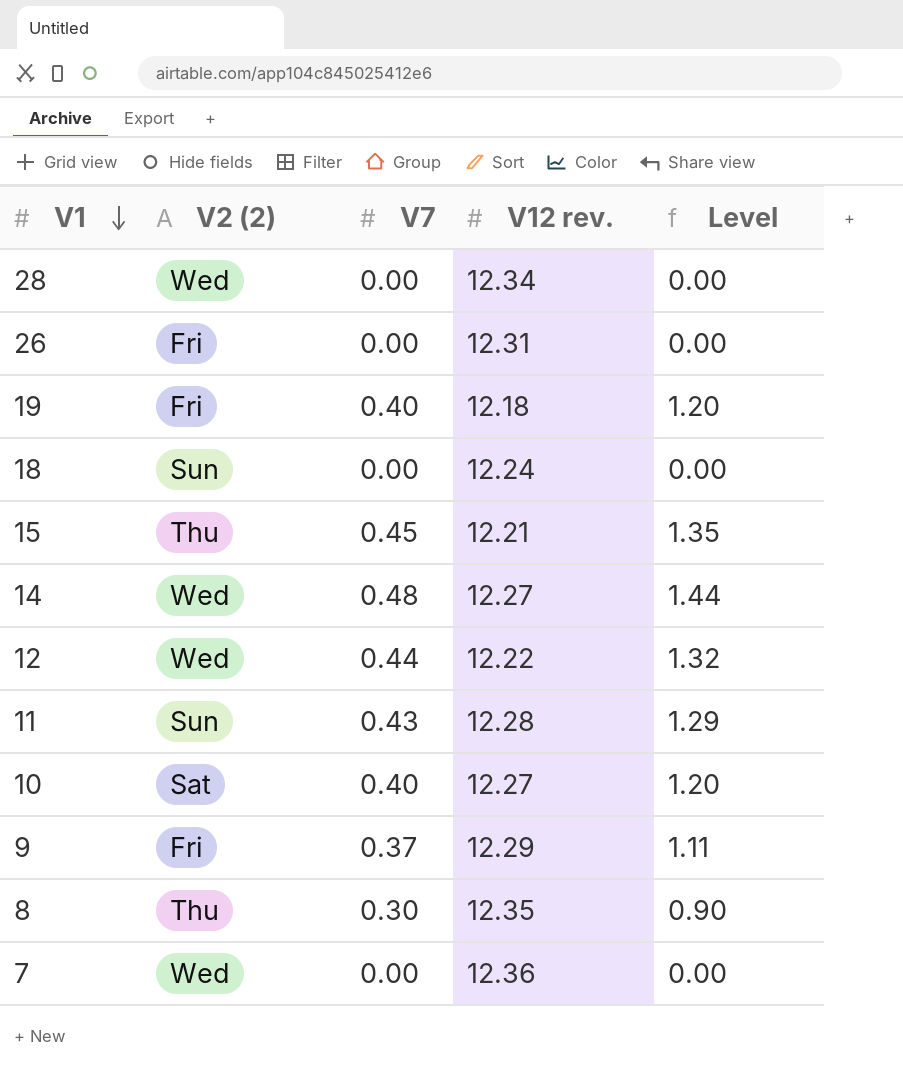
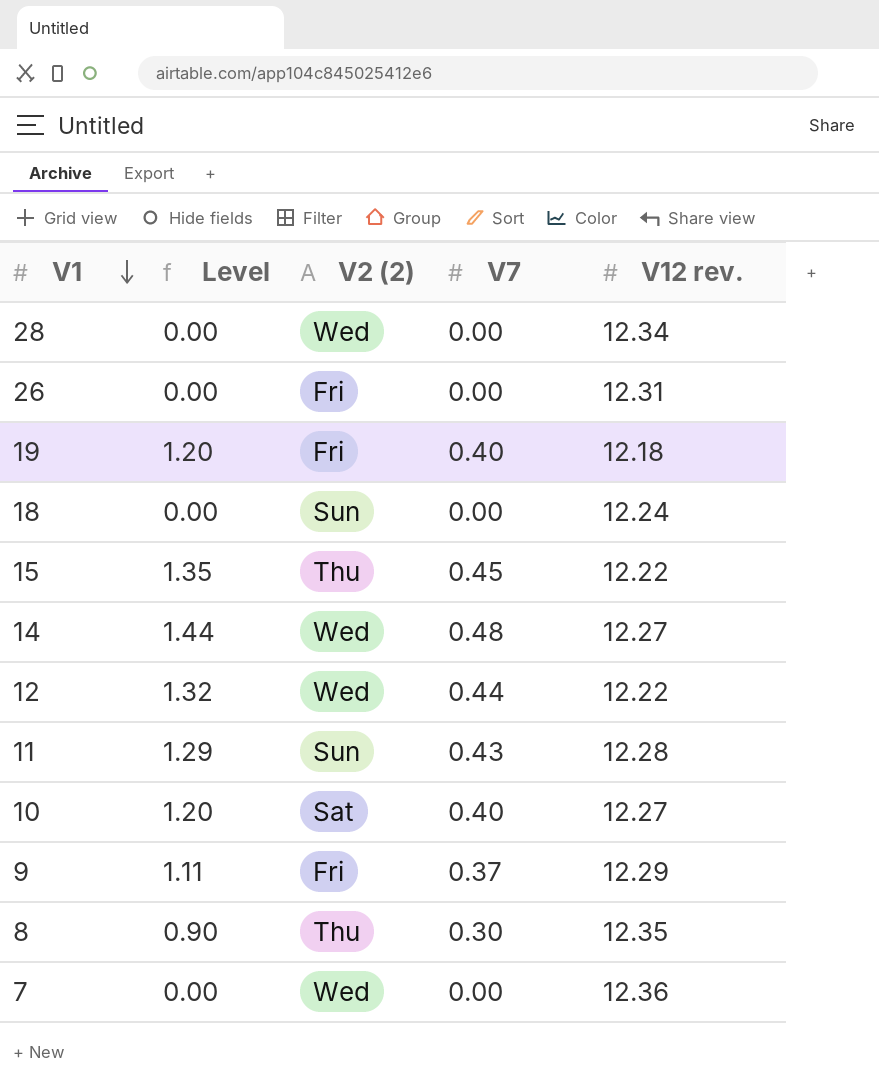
column Level | position: 5 -> 2
15 | V12 rev.: 12.21 -> 12.22

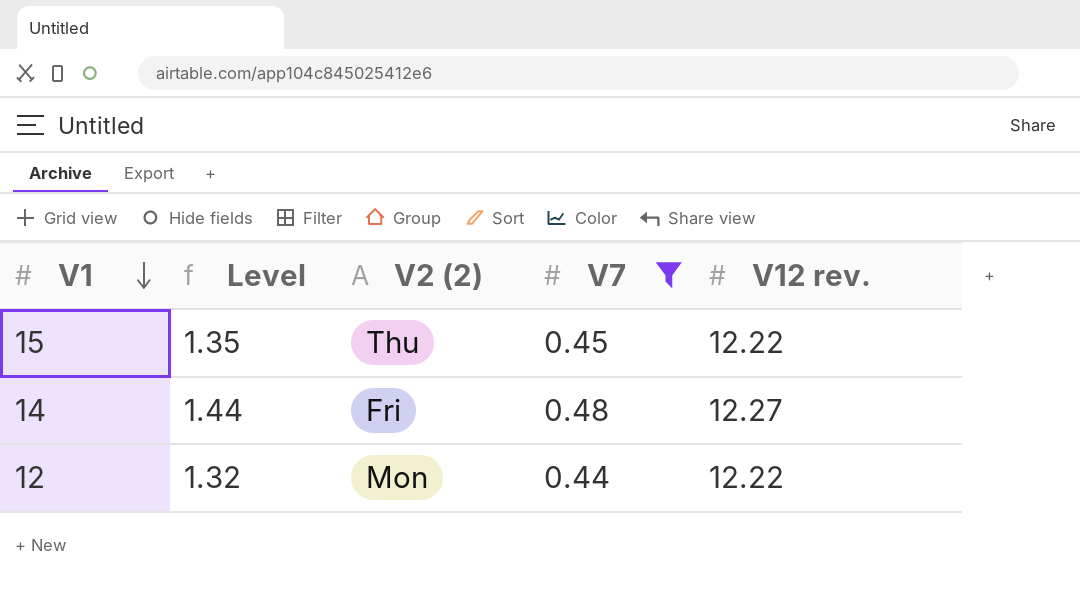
filter: none -> V7 >= 0.44
14 | V2 (2): Wed -> Fri
12 | V2 (2): Wed -> Mon

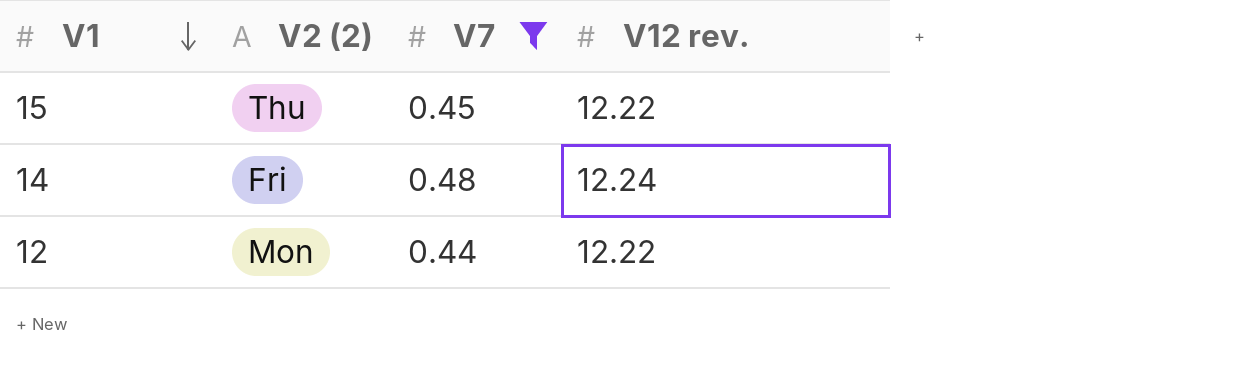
column Level | formula: [V7] * 3 -> none
14 | V12 rev.: 12.27 -> 12.24

